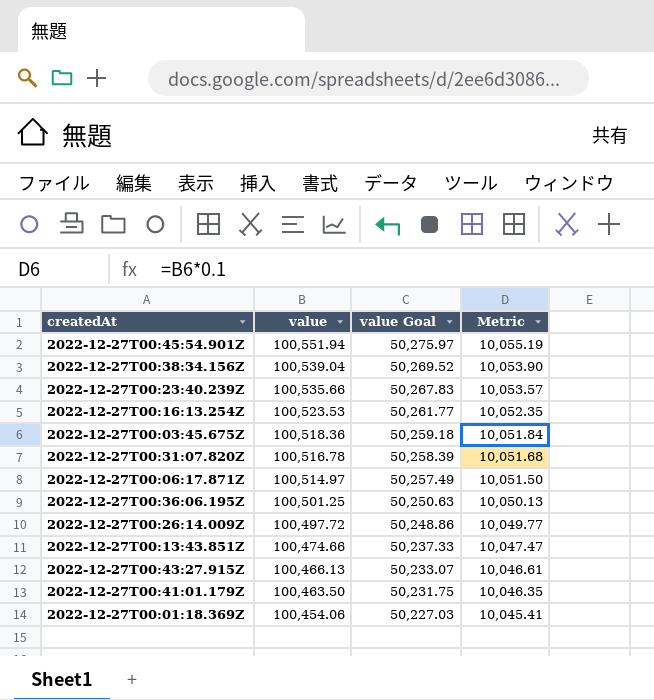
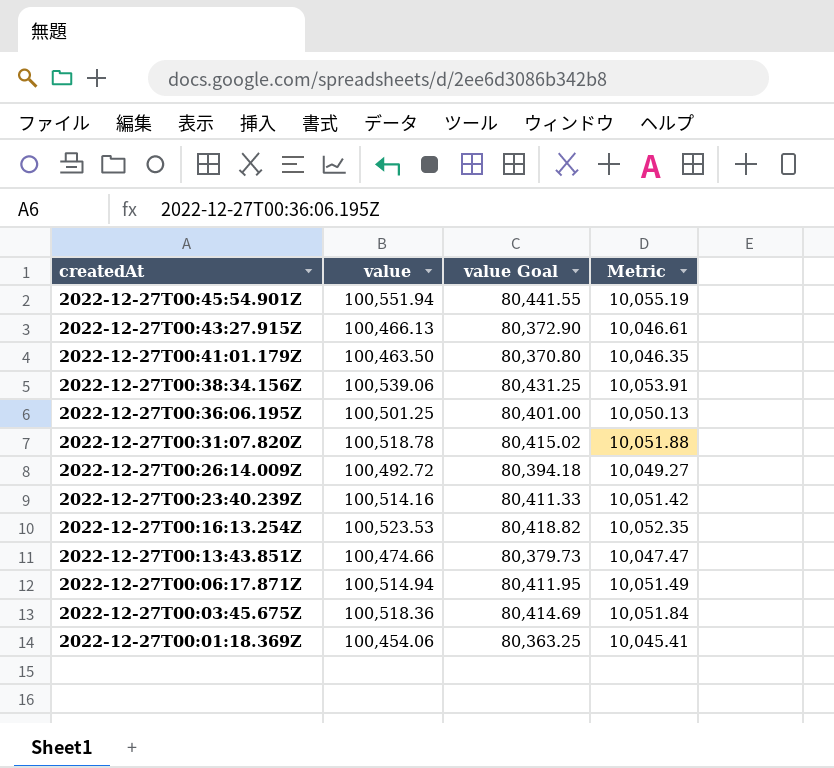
row order: value descending -> createdAt descending
column value Goal | formula: [value] * 0.5 -> [value] * 0.8
2022-12-27T00:38:34.156Z | value: 100,539.04 -> 100,539.06
2022-12-27T00:38:34.156Z | Metric: 10,053.90 -> 10,053.91
2022-12-27T00:31:07.820Z | value: 100,516.78 -> 100,518.78
2022-12-27T00:31:07.820Z | Metric: 10,051.68 -> 10,051.88
2022-12-27T00:26:14.009Z | value: 100,497.72 -> 100,492.72
2022-12-27T00:26:14.009Z | Metric: 10,049.77 -> 10,049.27
2022-12-27T00:23:40.239Z | value: 100,535.66 -> 100,514.16
2022-12-27T00:23:40.239Z | Metric: 10,053.57 -> 10,051.42
2022-12-27T00:06:17.871Z | value: 100,514.97 -> 100,514.94
2022-12-27T00:06:17.871Z | Metric: 10,051.50 -> 10,051.49

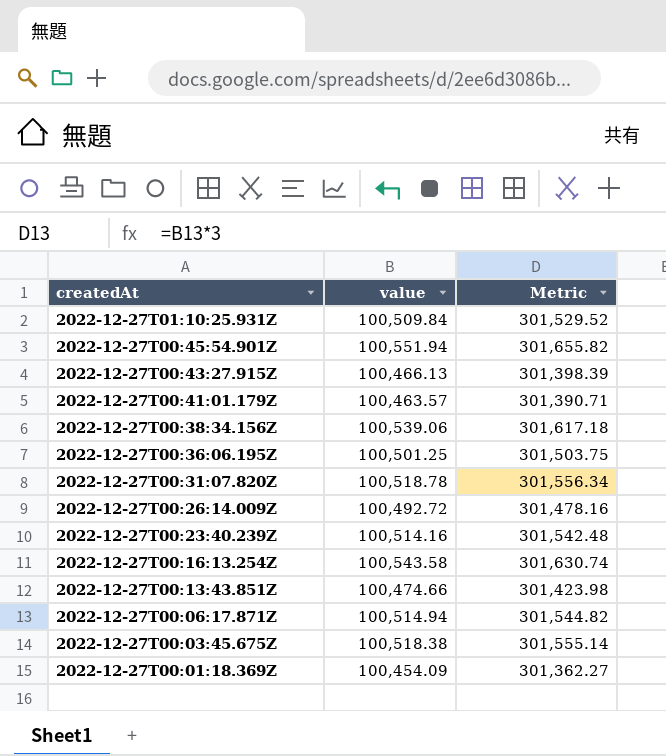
column value Goal | formula: [value] * 0.8 -> none
column Metric | formula: [value] * 0.1 -> [value] * 3
row 2022-12-27T01:10:25.931Z: none -> 100,509.84 | 301,529.52
2022-12-27T00:41:01.179Z | value: 100,463.50 -> 100,463.57
2022-12-27T00:16:13.254Z | value: 100,523.53 -> 100,543.58
2022-12-27T00:03:45.675Z | value: 100,518.36 -> 100,518.38
2022-12-27T00:01:18.369Z | value: 100,454.06 -> 100,454.09

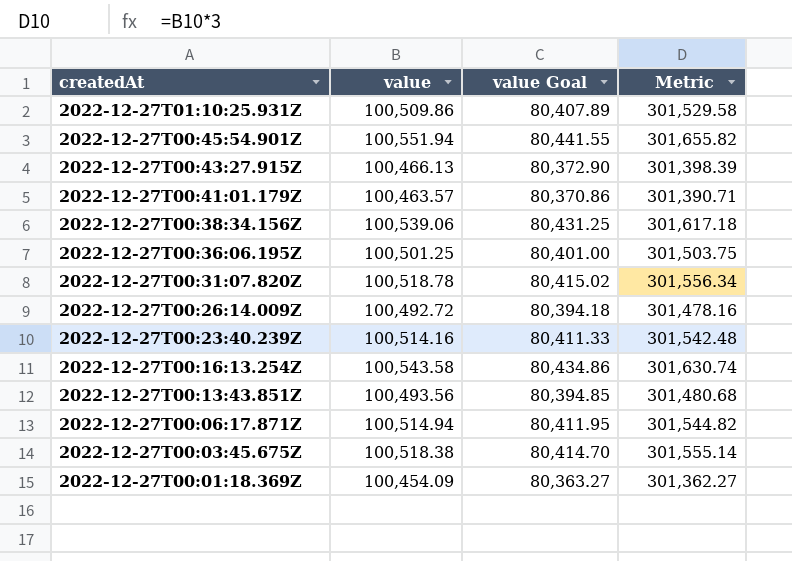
column value Goal | formula: none -> [value] * 0.8
2022-12-27T01:10:25.931Z | value: 100,509.84 -> 100,509.86
2022-12-27T01:10:25.931Z | Metric: 301,529.52 -> 301,529.58
2022-12-27T00:13:43.851Z | value: 100,474.66 -> 100,493.56
2022-12-27T00:13:43.851Z | Metric: 301,423.98 -> 301,480.68

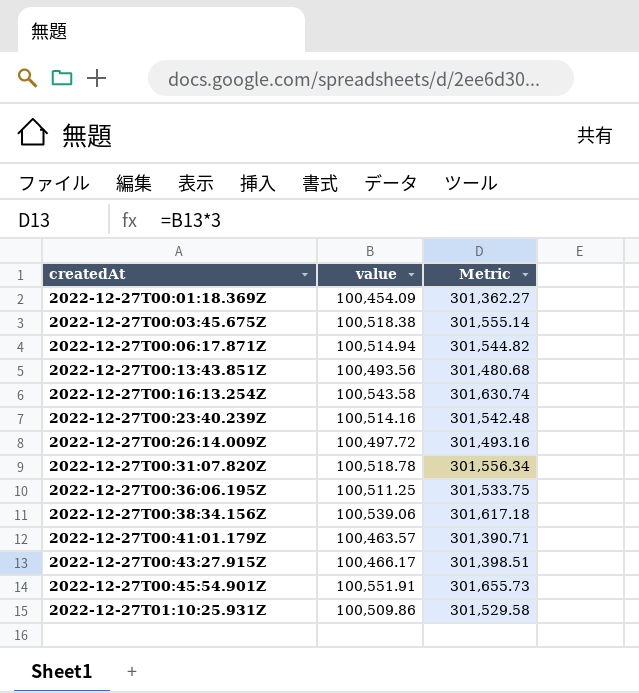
row order: createdAt descending -> createdAt ascending
column value Goal | formula: [value] * 0.8 -> none
2022-12-27T00:26:14.009Z | value: 100,492.72 -> 100,497.72
2022-12-27T00:26:14.009Z | Metric: 301,478.16 -> 301,493.16
2022-12-27T00:36:06.195Z | value: 100,501.25 -> 100,511.25
2022-12-27T00:36:06.195Z | Metric: 301,503.75 -> 301,533.75
2022-12-27T00:43:27.915Z | value: 100,466.13 -> 100,466.17
2022-12-27T00:43:27.915Z | Metric: 301,398.39 -> 301,398.51
2022-12-27T00:45:54.901Z | value: 100,551.94 -> 100,551.91
2022-12-27T00:45:54.901Z | Metric: 301,655.82 -> 301,655.73

